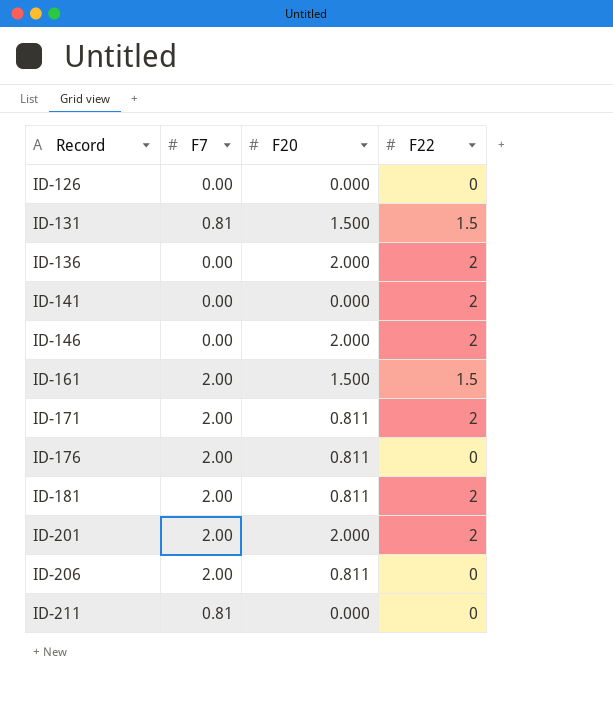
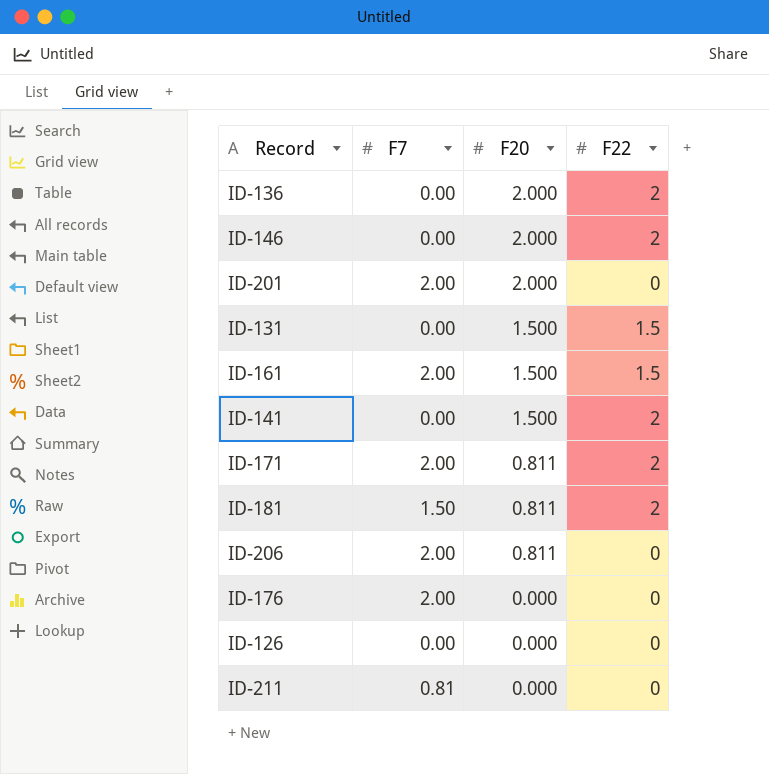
row order: Record ascending -> F20 descending
ID-201 | F22: 2 -> 0
ID-131 | F7: 0.81 -> 0.00
ID-141 | F20: 0.000 -> 1.500
ID-181 | F7: 2.00 -> 1.50
ID-176 | F20: 0.811 -> 0.000

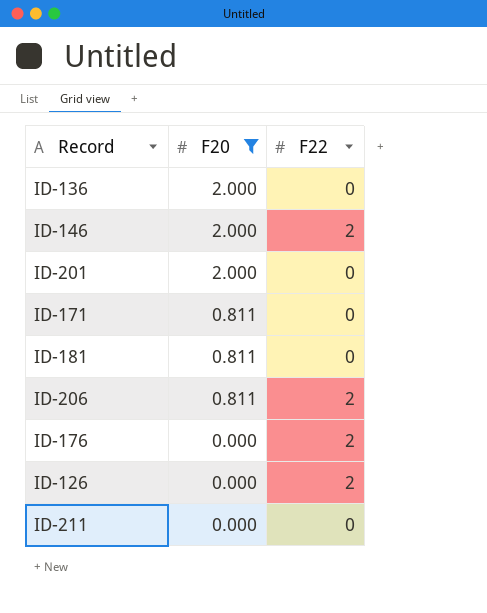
filter: none -> F20 != 1.500
column F7 | position: 2 -> none
ID-136 | F22: 2 -> 0
ID-171 | F22: 2 -> 0
ID-181 | F22: 2 -> 0
ID-206 | F22: 0 -> 2
ID-176 | F22: 0 -> 2
ID-126 | F22: 0 -> 2

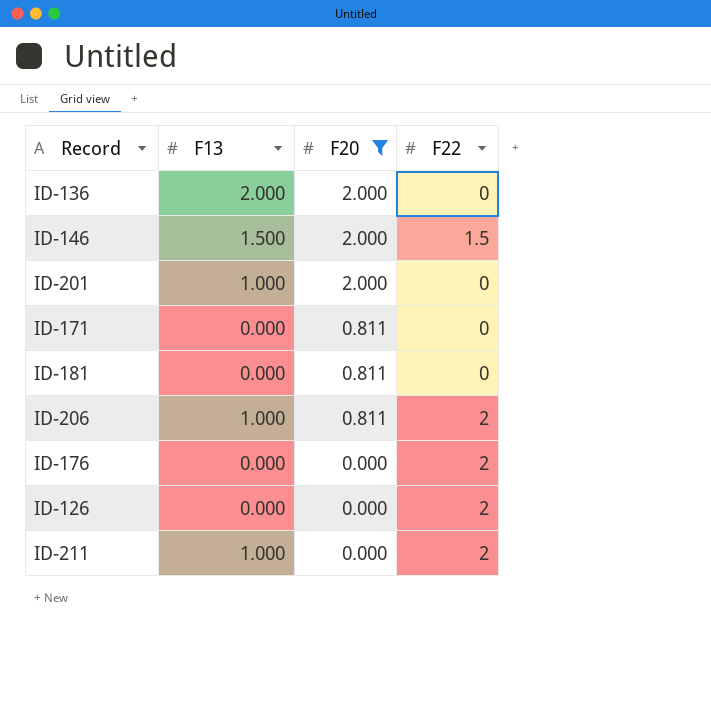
column F13 | position: none -> 2
ID-146 | F22: 2 -> 1.5
ID-211 | F22: 0 -> 2

